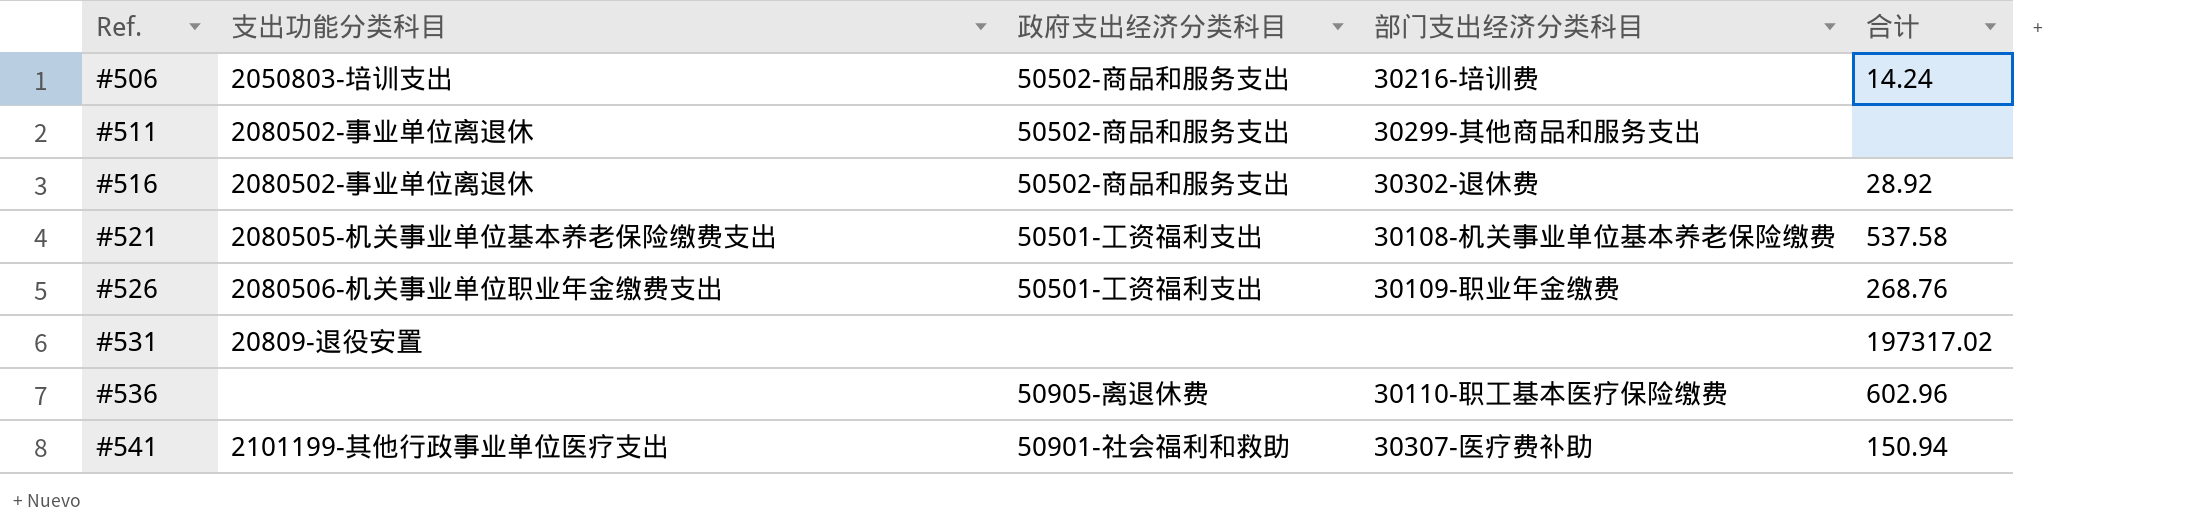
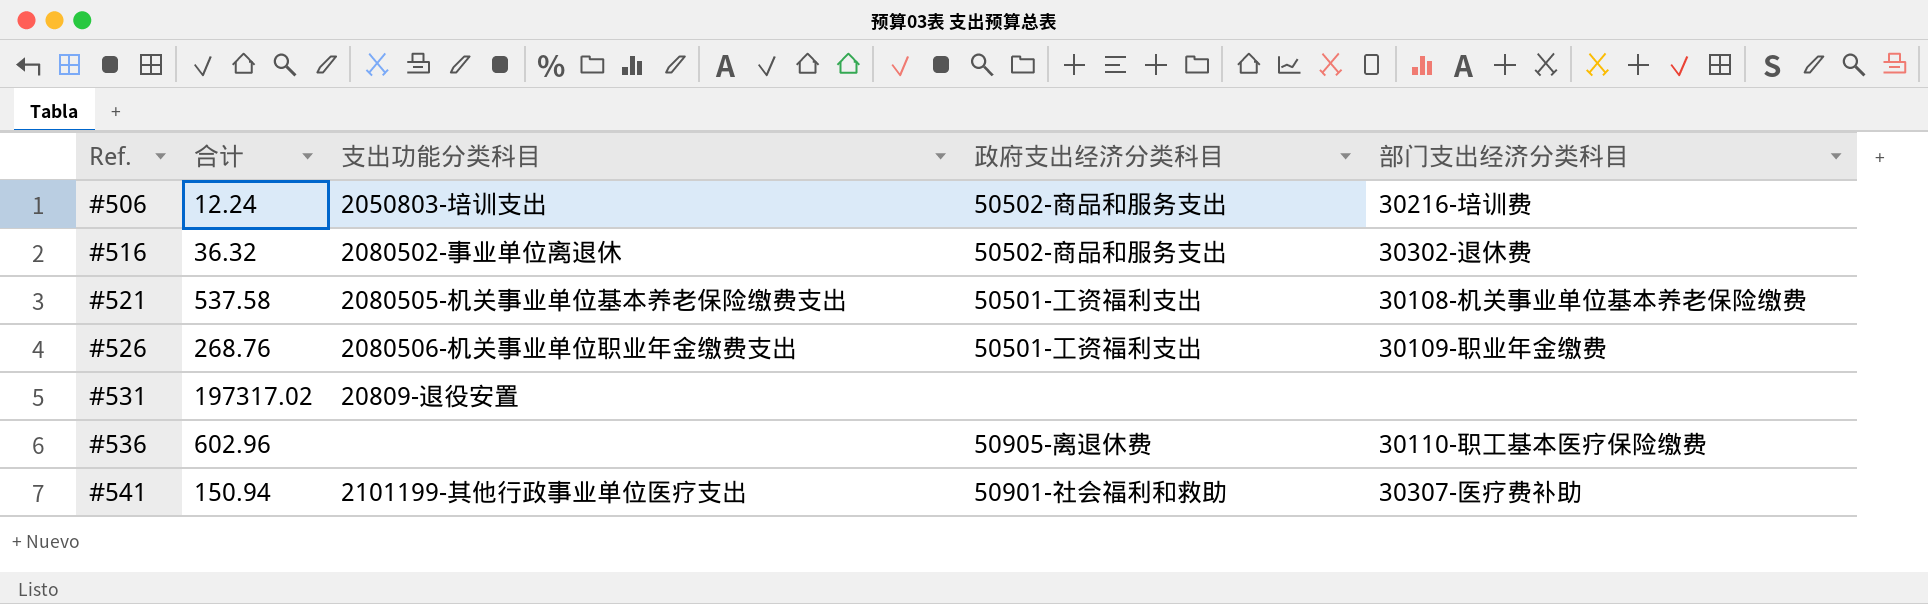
column 合计 | position: 5 -> 2
row #511: 2080502-事业单位离退休 | 50502-商品和服务支出 | 30299-其他商品和服务支出 | none -> none
#506 | 合计: 14.24 -> 12.24
#516 | 合计: 28.92 -> 36.32

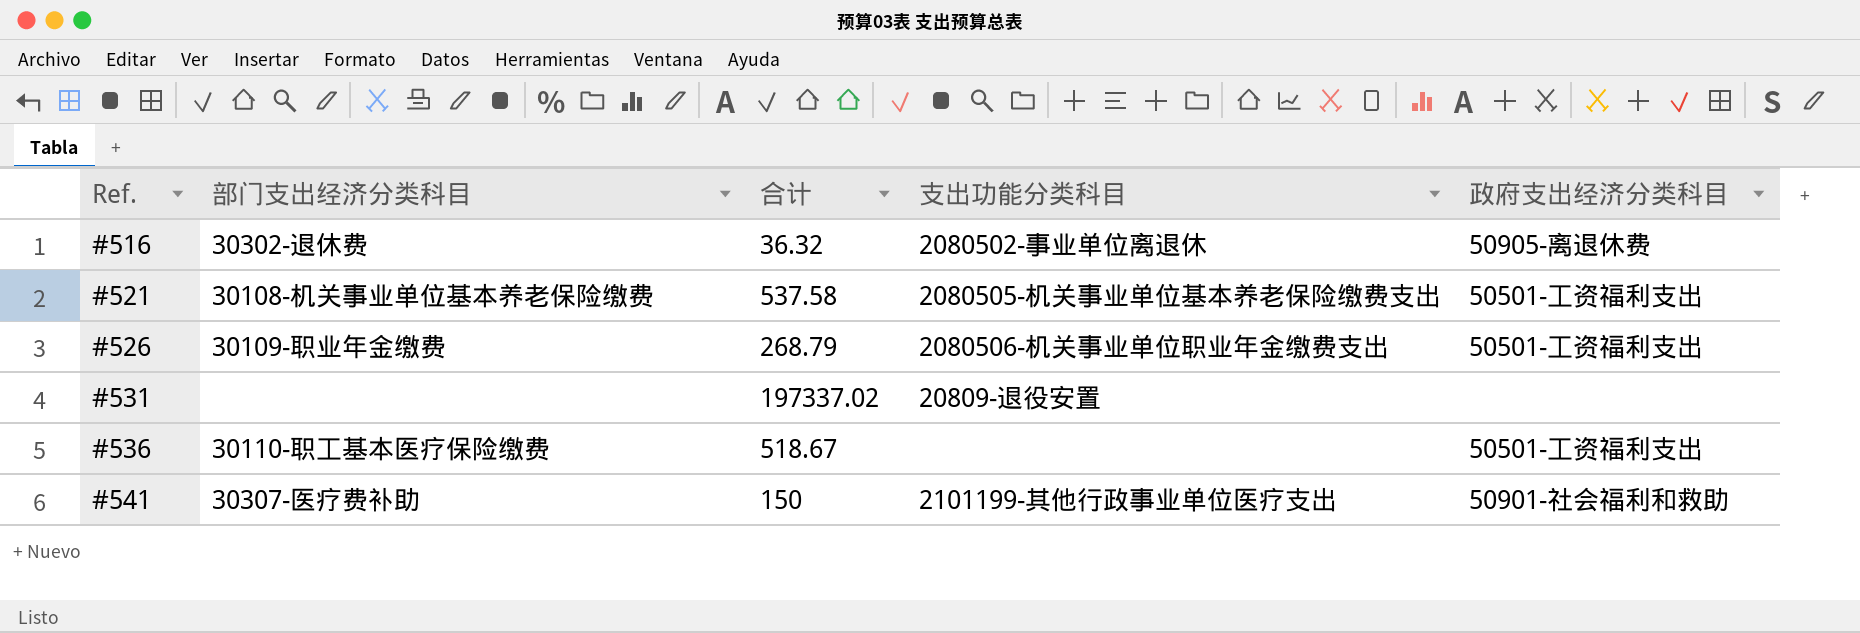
column 部门支出经济分类科目 | position: 5 -> 2
row #506: 12.24 | 2050803-培训支出 | 50502-商品和服务支出 | 30216-培训费 -> none
#516 | 政府支出经济分类科目: 50502-商品和服务支出 -> 50905-离退休费
#526 | 合计: 268.76 -> 268.79
#531 | 合计: 197317.02 -> 197337.02
#536 | 合计: 602.96 -> 518.67
#536 | 政府支出经济分类科目: 50905-离退休费 -> 50501-工资福利支出
#541 | 合计: 150.94 -> 150

